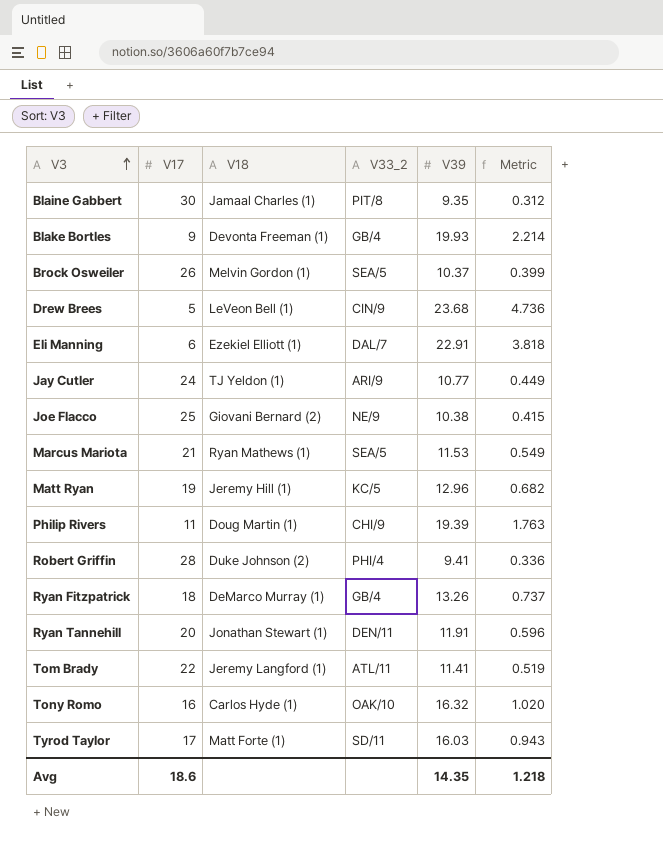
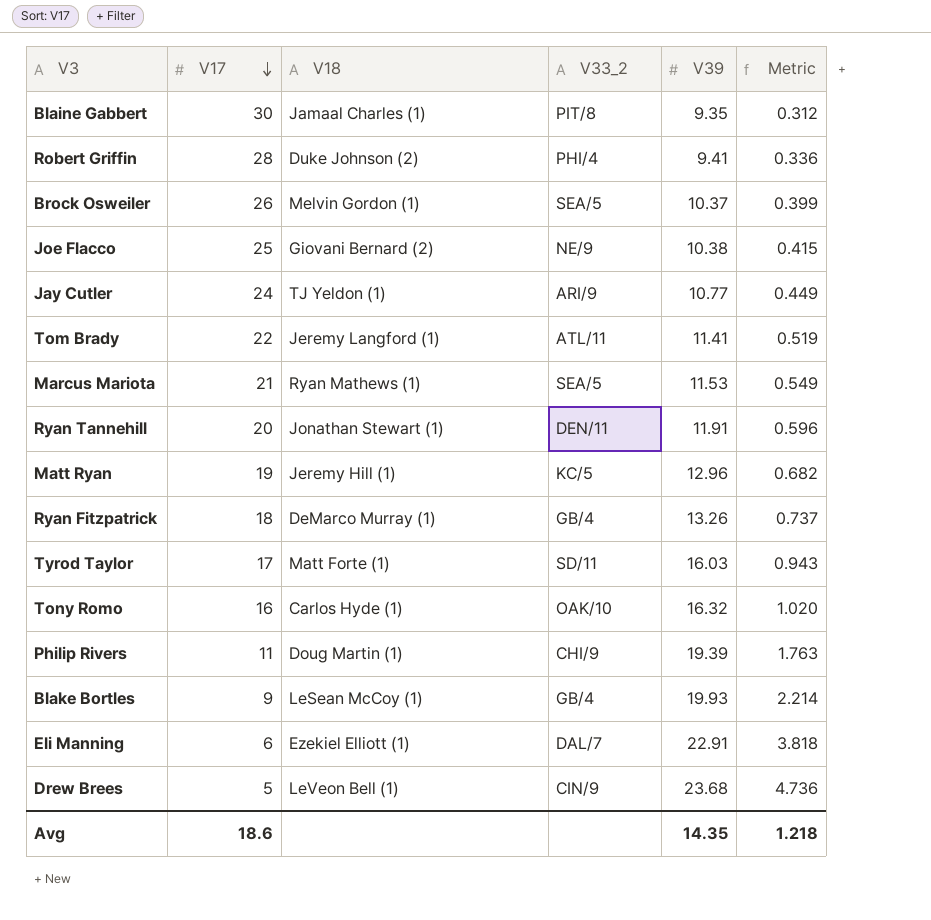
row order: V3 ascending -> V17 descending
Blake Bortles | V18: Devonta Freeman (1) -> LeSean McCoy (1)

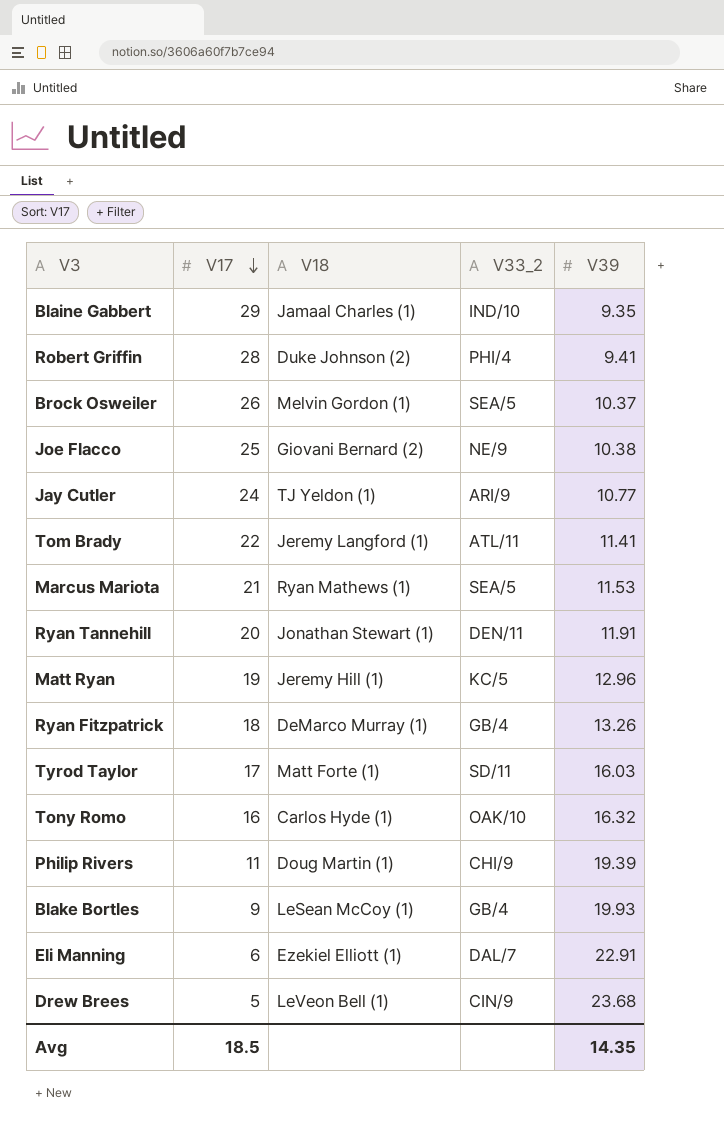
column Metric | formula: [V39] / [V17] -> none
Blaine Gabbert | V17: 30 -> 29
Blaine Gabbert | V33_2: PIT/8 -> IND/10
Avg | V17: 18.6 -> 18.5

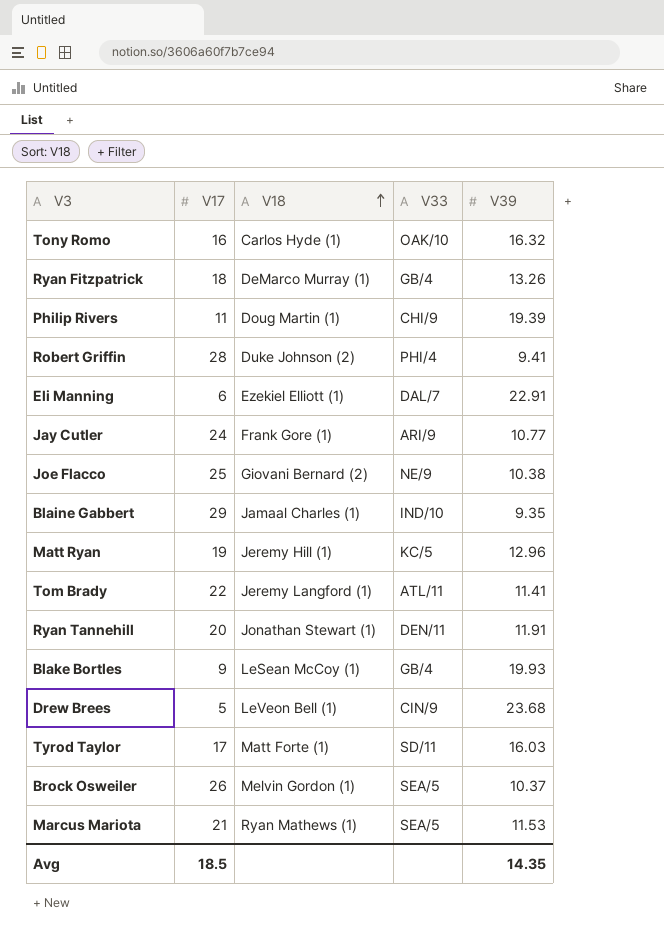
row order: V17 descending -> V18 ascending
column name: V33_2 -> V33
Jay Cutler | V18: TJ Yeldon (1) -> Frank Gore (1)

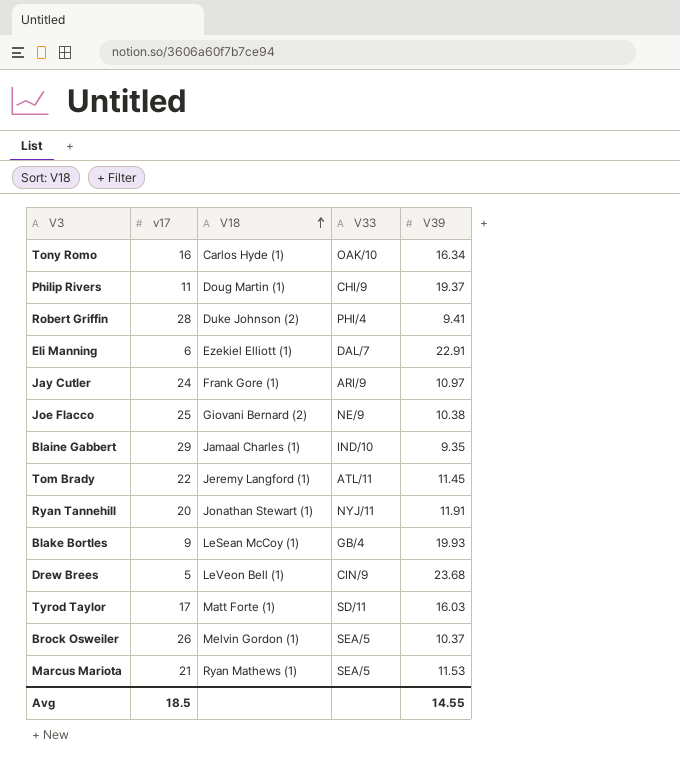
column name: V17 -> v17
row Ryan Fitzpatrick: 18 | DeMarco Murray (1) | GB/4 | 13.26 -> none
row Matt Ryan: 19 | Jeremy Hill (1) | KC/5 | 12.96 -> none
Tony Romo | V39: 16.32 -> 16.34
Philip Rivers | V39: 19.39 -> 19.37
Jay Cutler | V39: 10.77 -> 10.97
Tom Brady | V39: 11.41 -> 11.45
Ryan Tannehill | V33: DEN/11 -> NYJ/11
Avg | V39: 14.35 -> 14.55

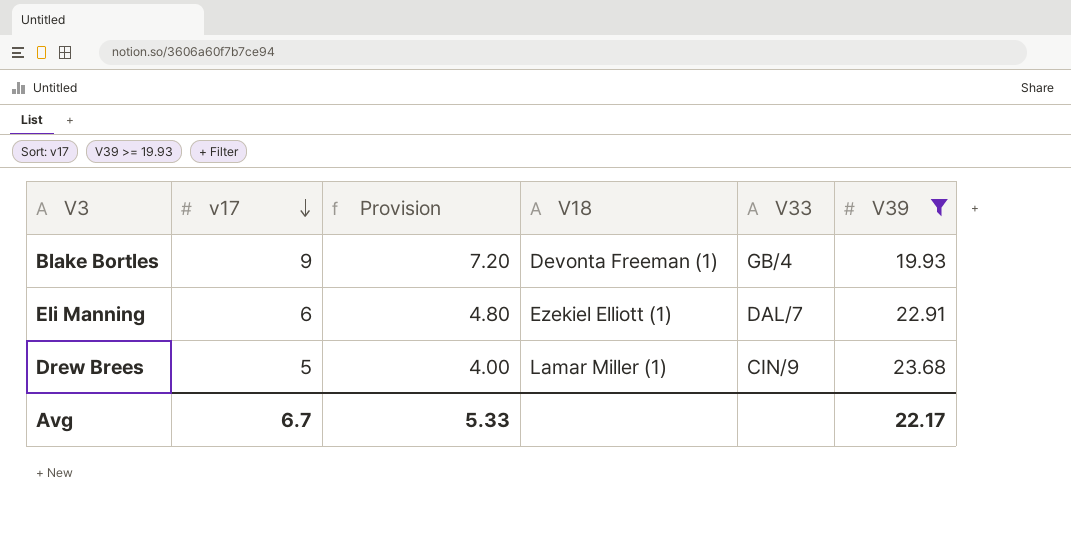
filter: none -> V39 >= 19.93
row order: V18 ascending -> v17 descending
column Provision | formula: none -> [v17] * 0.8
Blake Bortles | V18: LeSean McCoy (1) -> Devonta Freeman (1)
Drew Brees | V18: LeVeon Bell (1) -> Lamar Miller (1)
Avg | v17: 18.5 -> 6.7
Avg | V39: 14.55 -> 22.17

